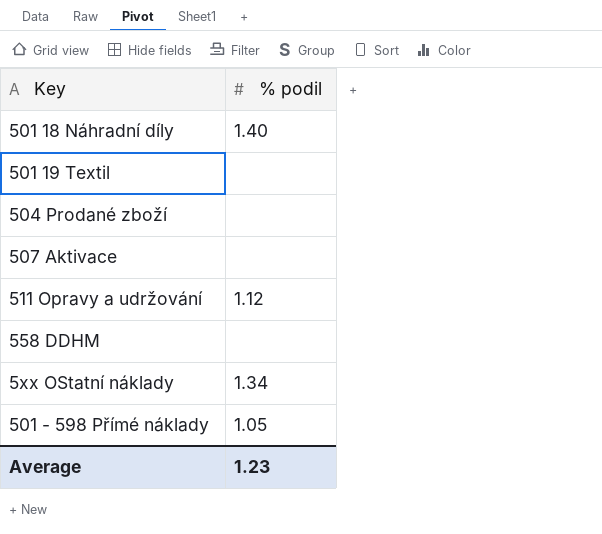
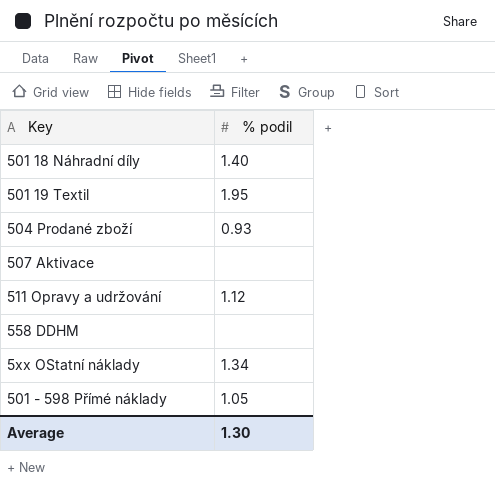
501 19 Textil | % podil: none -> 1.95
504 Prodané zboží | % podil: none -> 0.93
Average | % podil: 1.23 -> 1.30

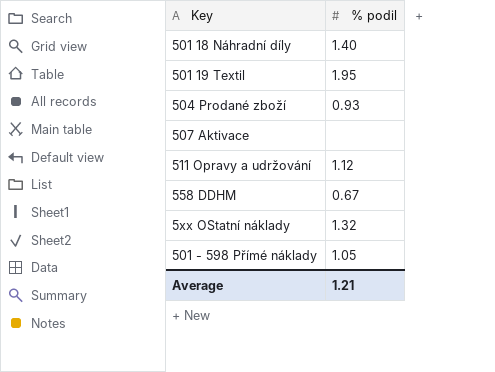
558 DDHM | % podil: none -> 0.67
5xx OStatní náklady | % podil: 1.34 -> 1.32
Average | % podil: 1.30 -> 1.21

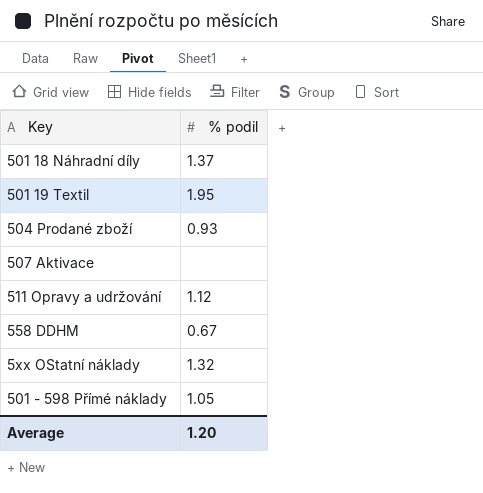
501 18 Náhradní díly | % podil: 1.40 -> 1.37
Average | % podil: 1.21 -> 1.20

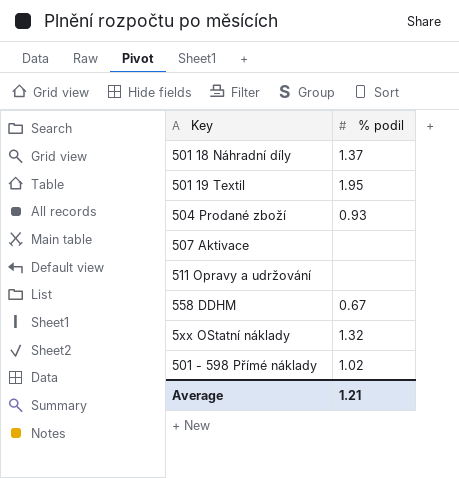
511 Opravy a udržování | % podil: 1.12 -> none
501 - 598 Přímé náklady | % podil: 1.05 -> 1.02
Average | % podil: 1.20 -> 1.21

